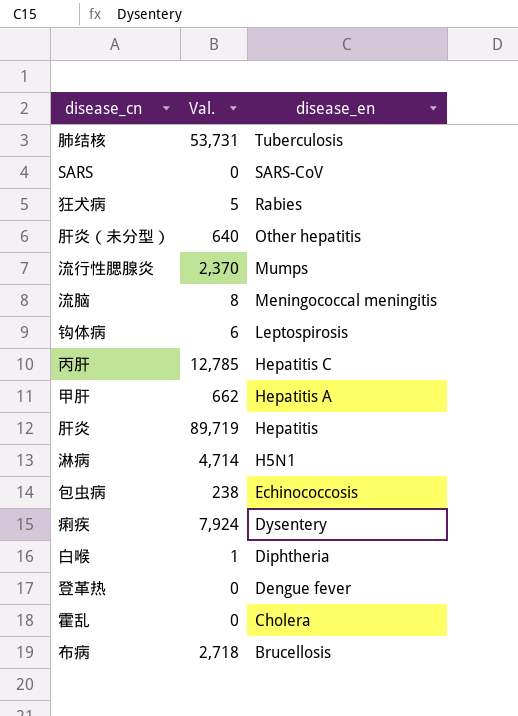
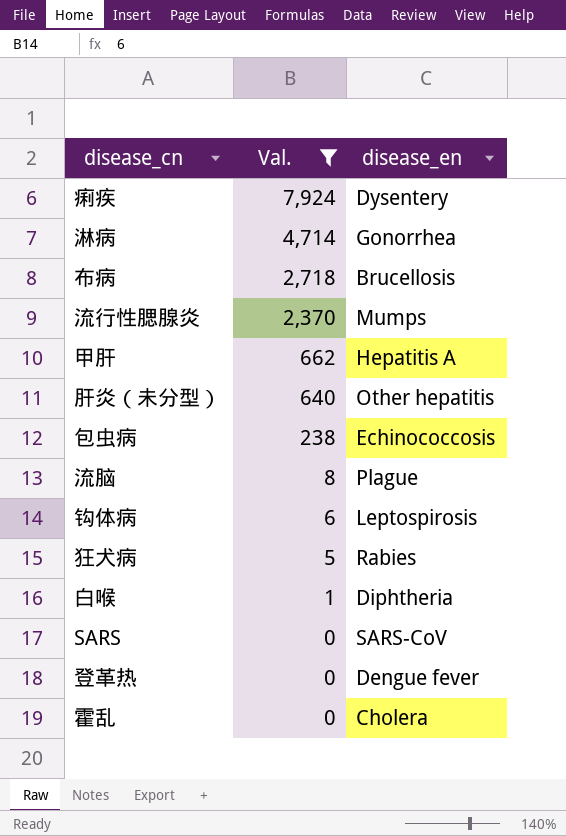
filter: none -> Val. <= 7,924
row order: disease_en descending -> Val. descending
淋病 | disease_en: H5N1 -> Gonorrhea
流脑 | disease_en: Meningococcal meningitis -> Plague

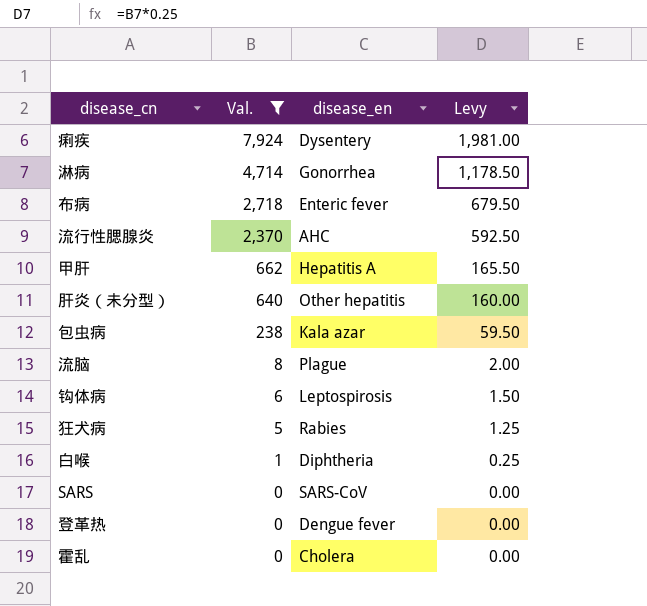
column Levy | formula: none -> [Val.] * 0.25
布病 | disease_en: Brucellosis -> Enteric fever
流行性腮腺炎 | disease_en: Mumps -> AHC
包虫病 | disease_en: Echinococcosis -> Kala azar

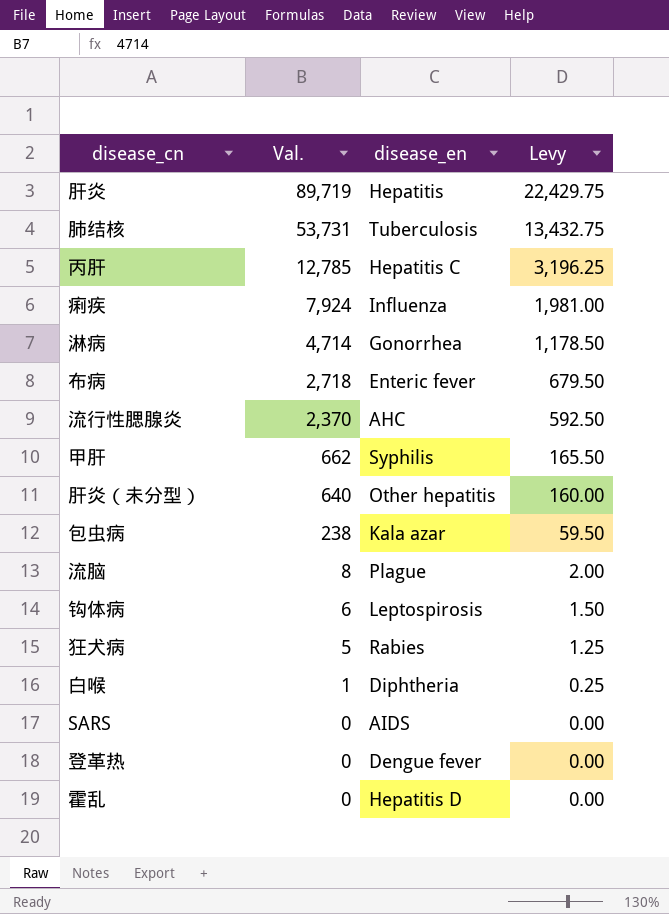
filter: Val. <= 7,924 -> none
痢疾 | disease_en: Dysentery -> Influenza
甲肝 | disease_en: Hepatitis A -> Syphilis
SARS | disease_en: SARS-CoV -> AIDS
霍乱 | disease_en: Cholera -> Hepatitis D

